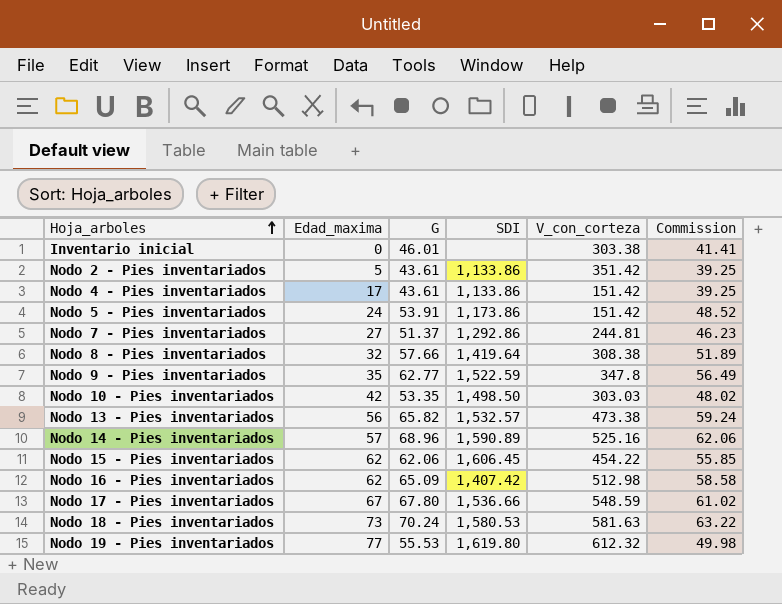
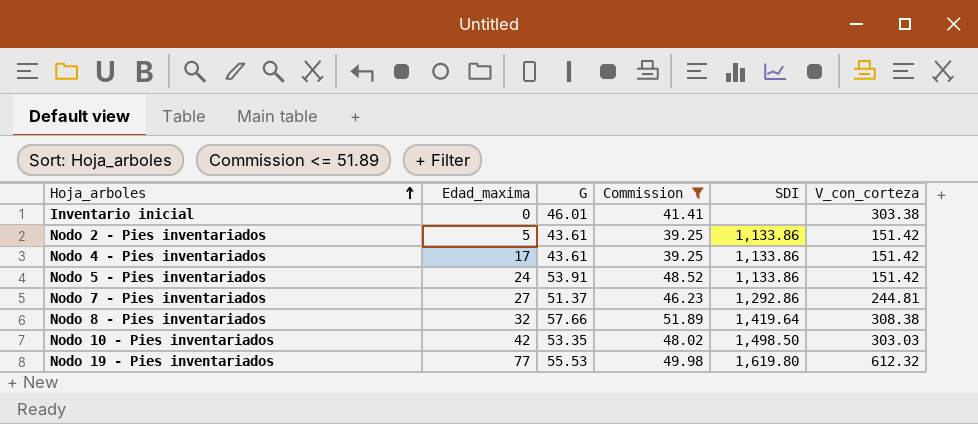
filter: none -> Commission <= 51.89
column Commission | position: 6 -> 4
Nodo 2 - Pies inventariados | V_con_corteza: 351.42 -> 151.42
Nodo 5 - Pies inventariados | SDI: 1,173.86 -> 1,133.86

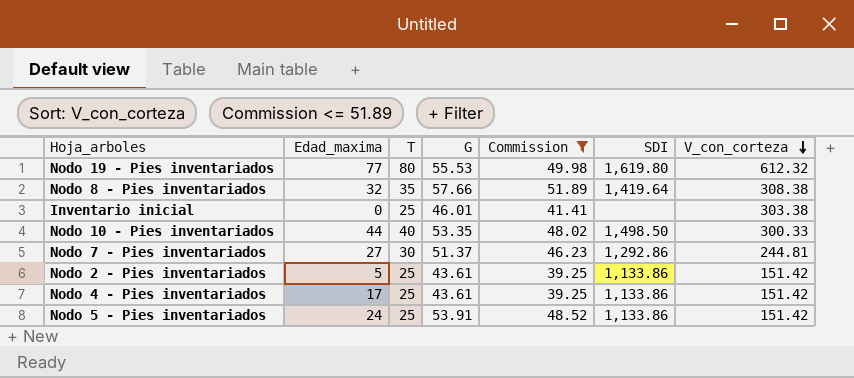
row order: Hoja_arboles ascending -> V_con_corteza descending
column T | position: none -> 3
Nodo 10 - Pies inventariados | Edad_maxima: 42 -> 44
Nodo 10 - Pies inventariados | V_con_corteza: 303.03 -> 300.33

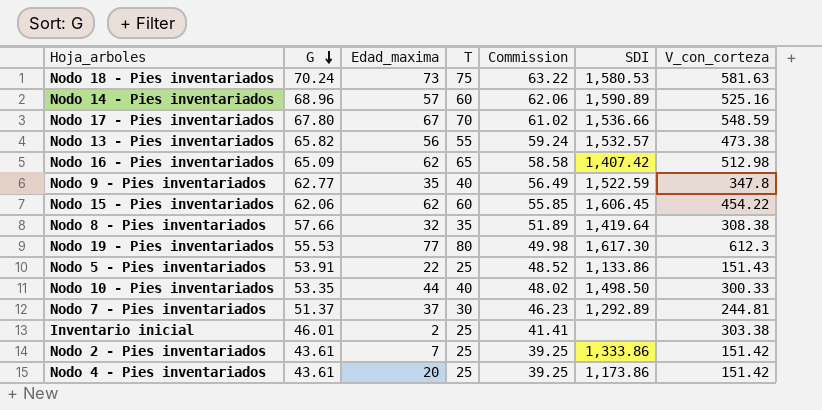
filter: Commission <= 51.89 -> none
row order: V_con_corteza descending -> G descending
column G | position: 4 -> 2
Nodo 19 - Pies inventariados | SDI: 1,619.80 -> 1,617.30
Nodo 19 - Pies inventariados | V_con_corteza: 612.32 -> 612.3
Nodo 5 - Pies inventariados | Edad_maxima: 24 -> 22
Nodo 5 - Pies inventariados | V_con_corteza: 151.42 -> 151.43
Nodo 7 - Pies inventariados | Edad_maxima: 27 -> 37
Nodo 7 - Pies inventariados | SDI: 1,292.86 -> 1,292.89
Inventario inicial | Edad_maxima: 0 -> 2
Nodo 2 - Pies inventariados | Edad_maxima: 5 -> 7
Nodo 2 - Pies inventariados | SDI: 1,133.86 -> 1,333.86
Nodo 4 - Pies inventariados | Edad_maxima: 17 -> 20
Nodo 4 - Pies inventariados | SDI: 1,133.86 -> 1,173.86

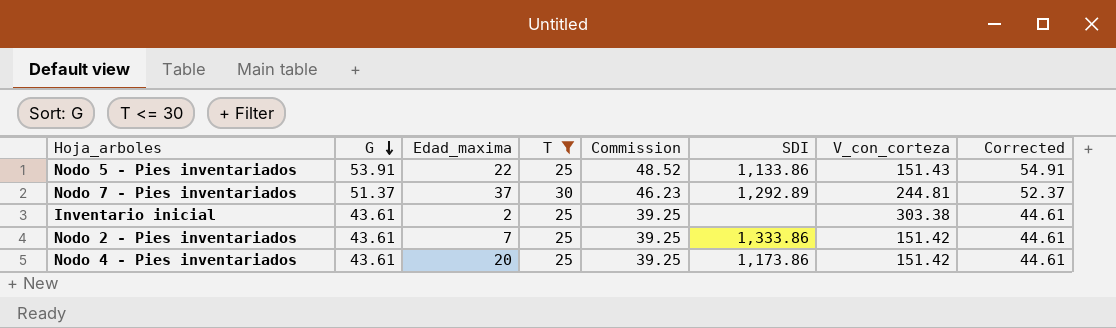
filter: none -> T <= 30
column Corrected | formula: none -> [G] + 1
Inventario inicial | G: 46.01 -> 43.61
Inventario inicial | Commission: 41.41 -> 39.25

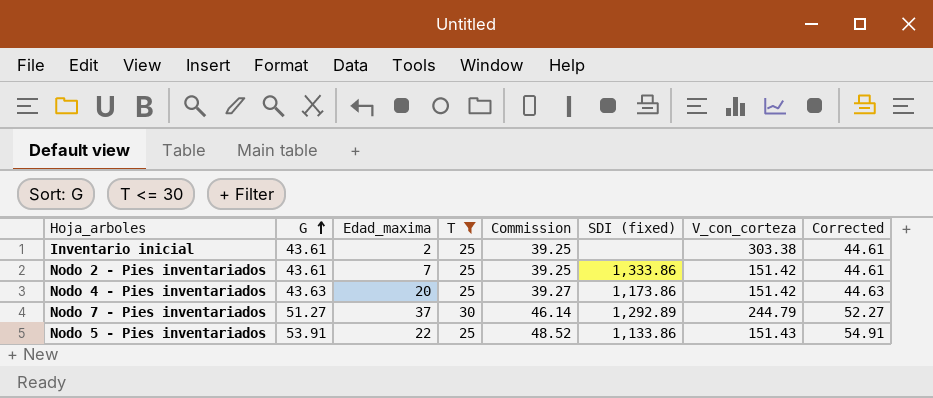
row order: G descending -> G ascending
column name: SDI -> SDI (fixed)
Nodo 4 - Pies inventariados | G: 43.61 -> 43.63
Nodo 4 - Pies inventariados | Commission: 39.25 -> 39.27
Nodo 4 - Pies inventariados | Corrected: 44.61 -> 44.63
Nodo 7 - Pies inventariados | G: 51.37 -> 51.27
Nodo 7 - Pies inventariados | Commission: 46.23 -> 46.14
Nodo 7 - Pies inventariados | V_con_corteza: 244.81 -> 244.79
Nodo 7 - Pies inventariados | Corrected: 52.37 -> 52.27

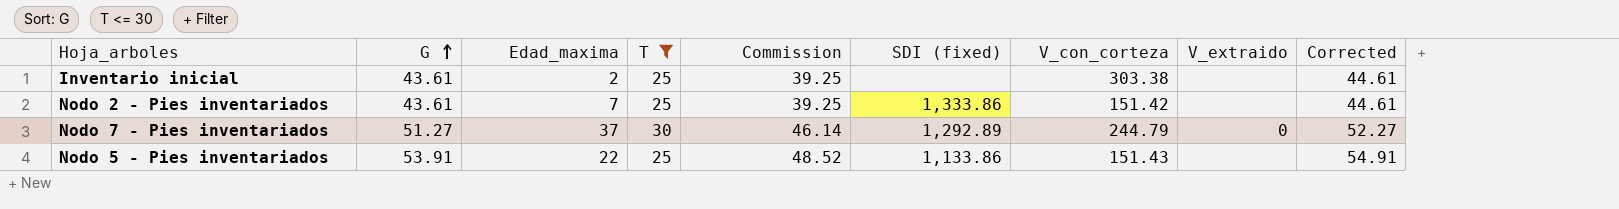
column V_extraido | position: none -> 8
row Nodo 4 - Pies inventariados: 43.63 | 20 | 25 | 39.27 | 1,173.86 | 151.42 | 44.63 -> none

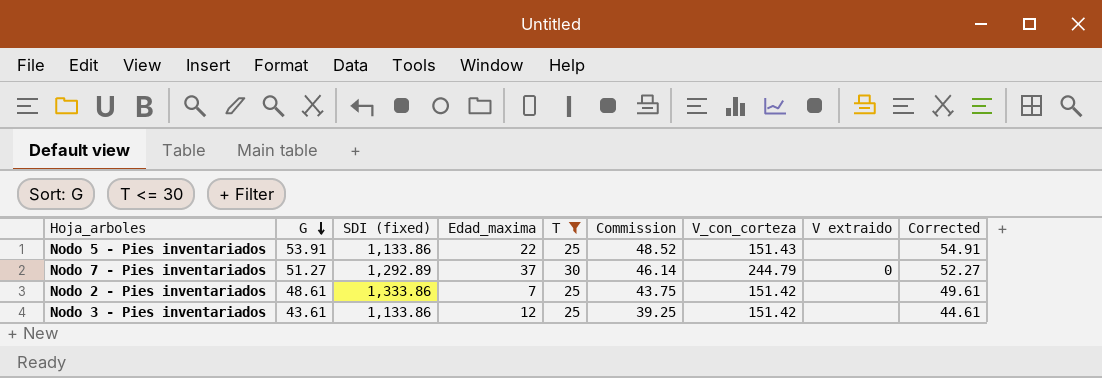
row order: G ascending -> G descending
column SDI (fixed) | position: 6 -> 3
column name: V_extraido -> V extraido
row Inventario inicial: 43.61 | 2 | 25 | 39.25 | none | 303.38 | none | 44.61 -> none
Nodo 2 - Pies inventariados | G: 43.61 -> 48.61
Nodo 2 - Pies inventariados | Commission: 39.25 -> 43.75
Nodo 2 - Pies inventariados | Corrected: 44.61 -> 49.61
row Nodo 3 - Pies inventariados: none -> 43.61 | 1,133.86 | 12 | 25 | 39.25 | 151.42 | none | 44.61

